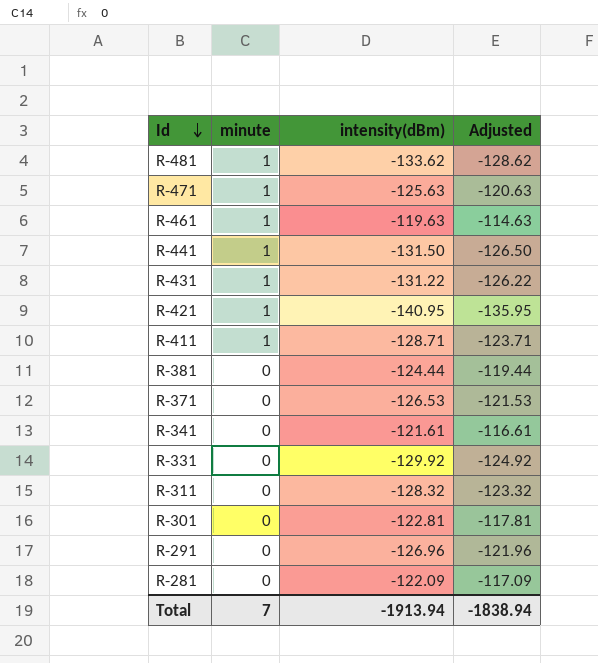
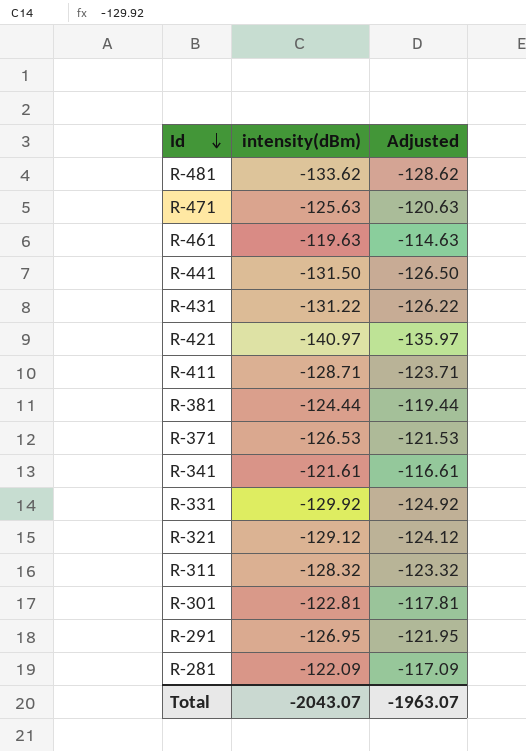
column minute | position: 2 -> none
R-421 | intensity(dBm): -140.95 -> -140.97
R-421 | Adjusted: -135.95 -> -135.97
row R-321: none -> -129.12 | -124.12
R-291 | intensity(dBm): -126.96 -> -126.95
R-291 | Adjusted: -121.96 -> -121.95
Total | intensity(dBm): -1913.94 -> -2043.07
Total | Adjusted: -1838.94 -> -1963.07

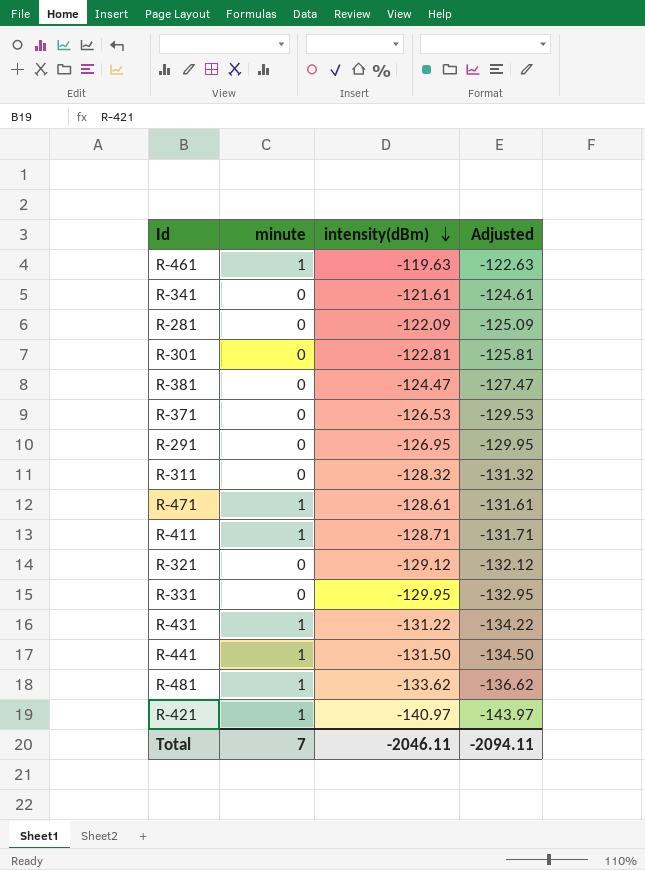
row order: Id descending -> intensity(dBm) descending
column minute | position: none -> 2
column Adjusted | formula: [intensity(dBm)] + 5 -> [intensity(dBm)] - 3
R-381 | intensity(dBm): -124.44 -> -124.47
R-471 | intensity(dBm): -125.63 -> -128.61
R-331 | intensity(dBm): -129.92 -> -129.95
Total | intensity(dBm): -2043.07 -> -2046.11
Total | Adjusted: -1963.07 -> -2094.11

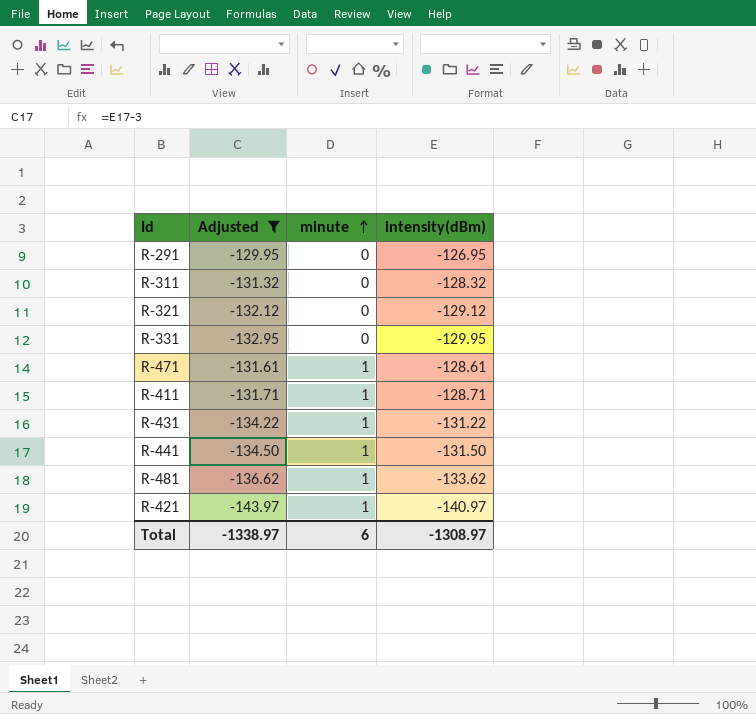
filter: none -> Adjusted <= -129.95
row order: intensity(dBm) descending -> minute ascending
column Adjusted | position: 4 -> 2
Total | Adjusted: -2094.11 -> -1338.97
Total | minute: 7 -> 6
Total | intensity(dBm): -2046.11 -> -1308.97

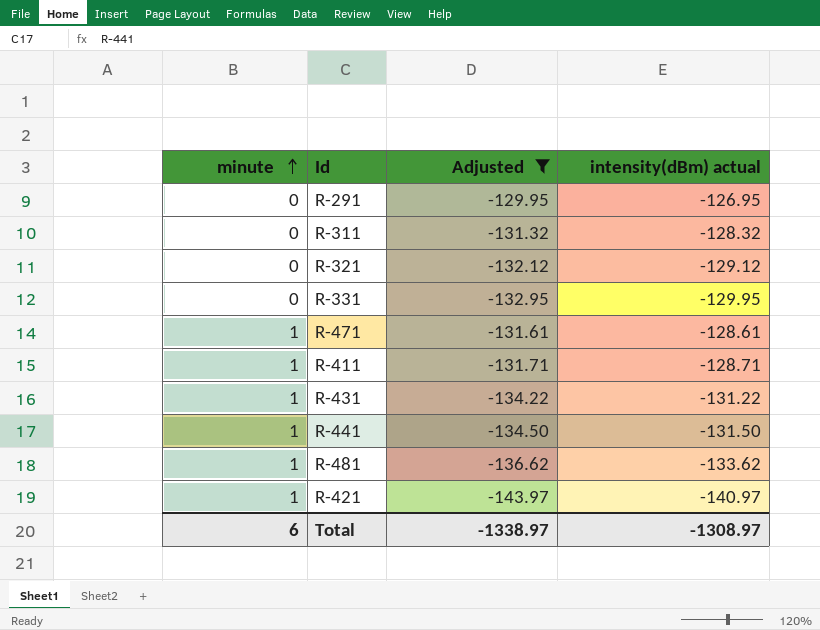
column minute | position: 3 -> 1
column name: intensity(dBm) -> intensity(dBm) actual

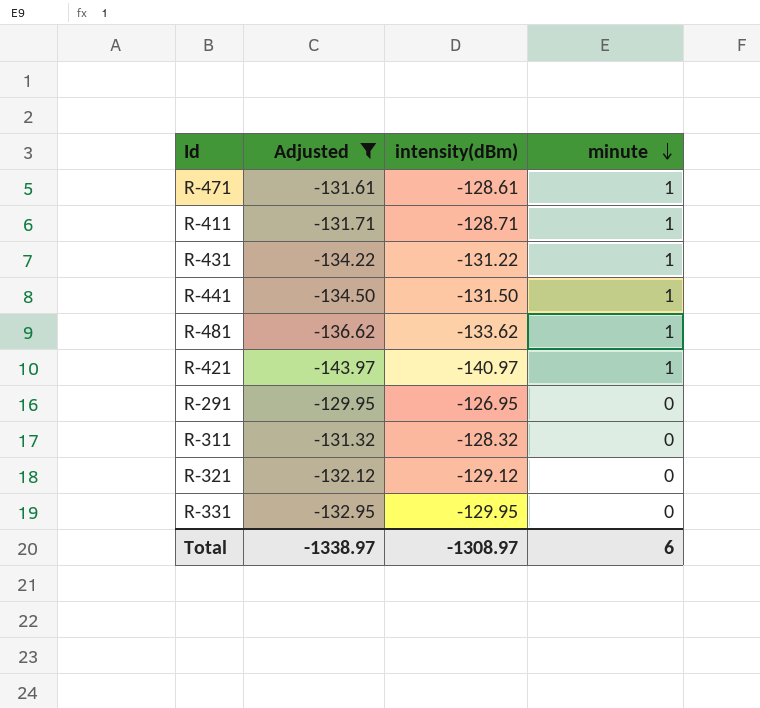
row order: minute ascending -> minute descending
column name: intensity(dBm) actual -> intensity(dBm)
column minute | position: 1 -> 4

